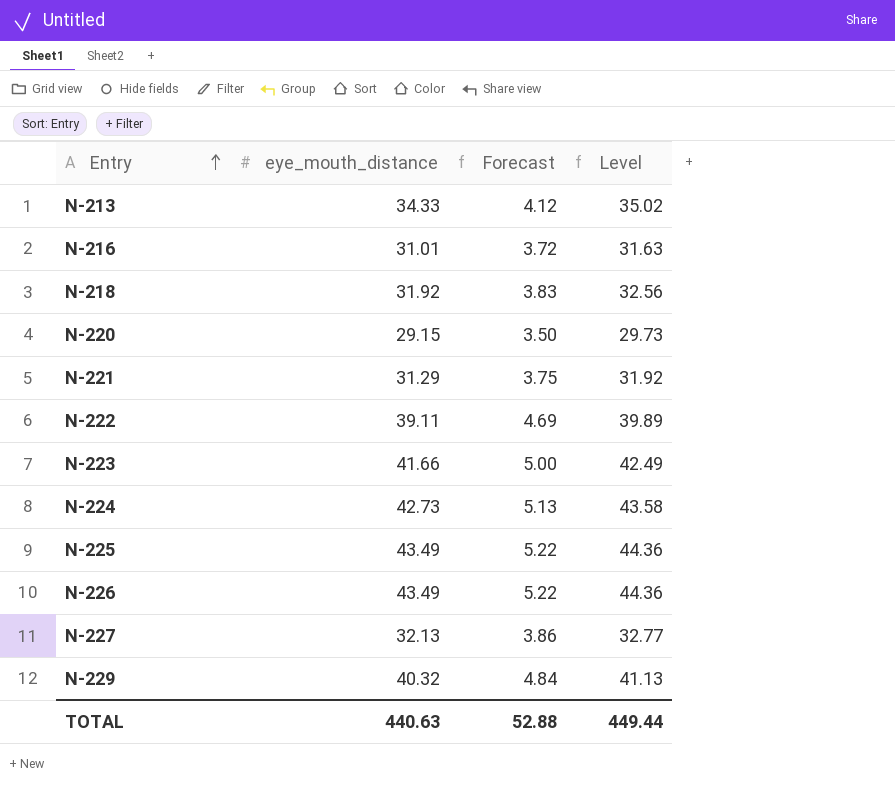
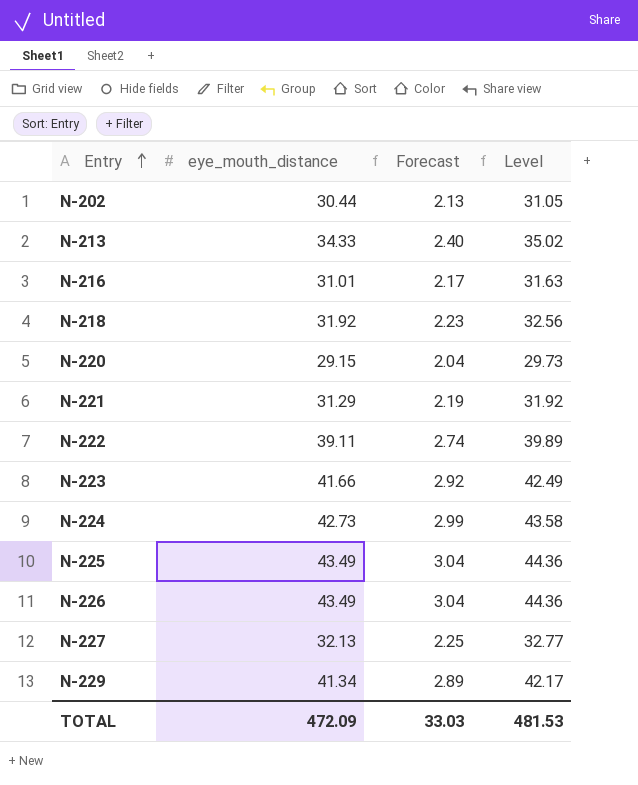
column Forecast | formula: [eye_mouth_distance] * 0.12 -> [eye_mouth_distance] * 0.07
row N-202: none -> 30.44 | 2.13 | 31.05
N-229 | eye_mouth_distance: 40.32 -> 41.34
N-229 | Level: 41.13 -> 42.17
TOTAL | eye_mouth_distance: 440.63 -> 472.09
TOTAL | Forecast: 52.88 -> 33.03
TOTAL | Level: 449.44 -> 481.53

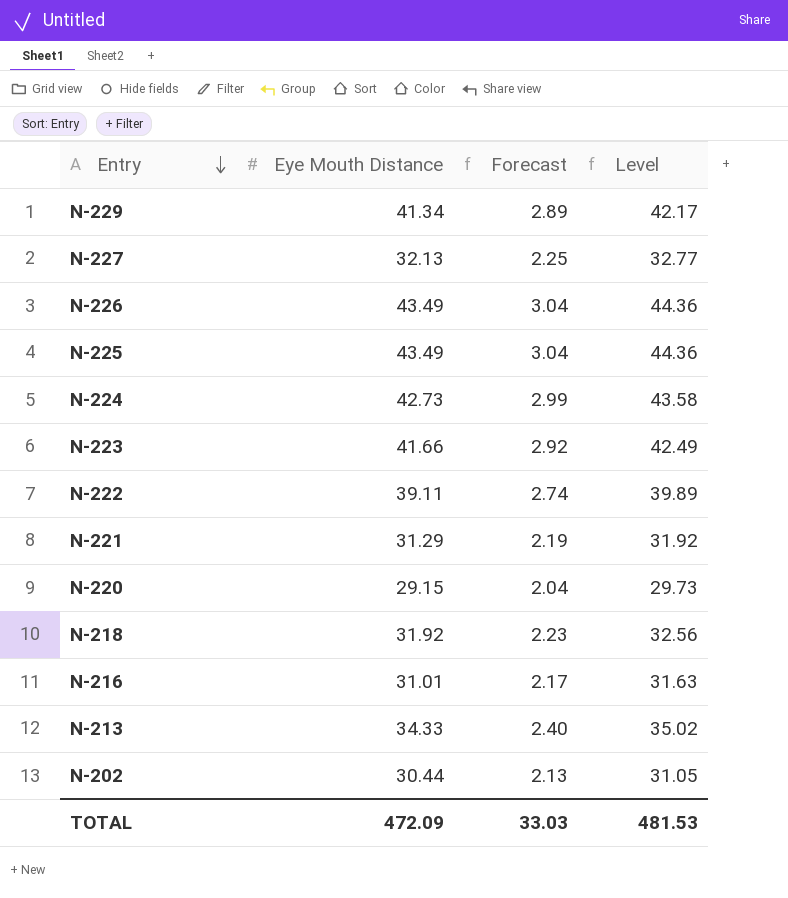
row order: Entry ascending -> Entry descending
column name: eye_mouth_distance -> Eye Mouth Distance

